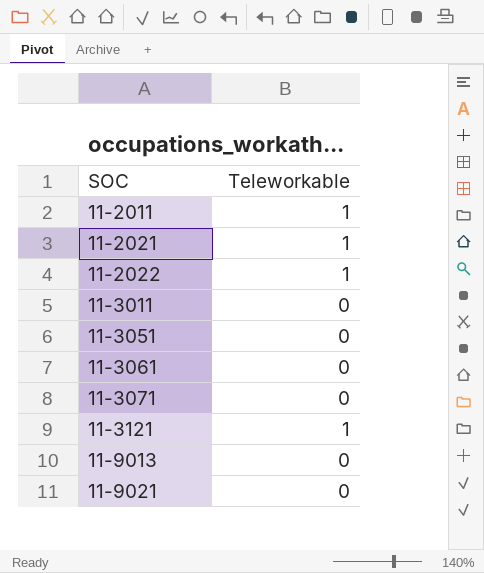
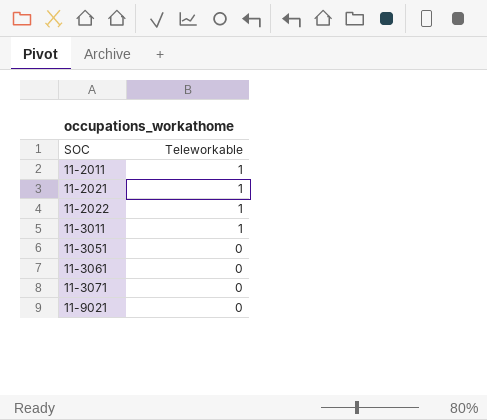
row 11-3121: 1 -> none
row 11-9013: 0 -> none
11-3011 | Teleworkable: 0 -> 1

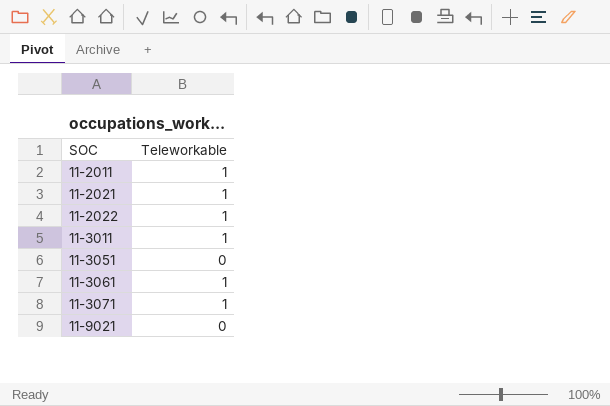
11-3061 | Teleworkable: 0 -> 1
11-3071 | Teleworkable: 0 -> 1

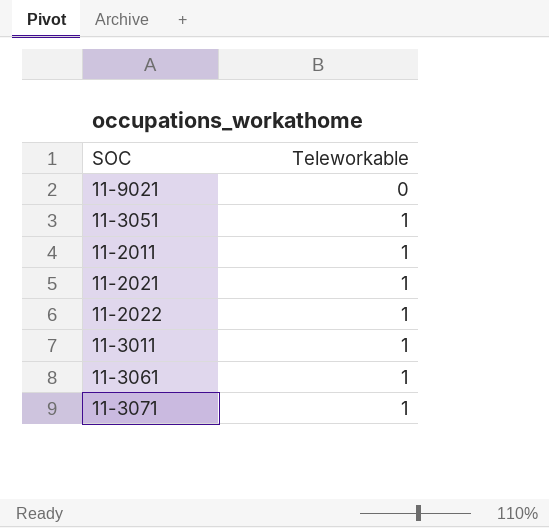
row order: SOC ascending -> Teleworkable ascending
11-3051 | Teleworkable: 0 -> 1

